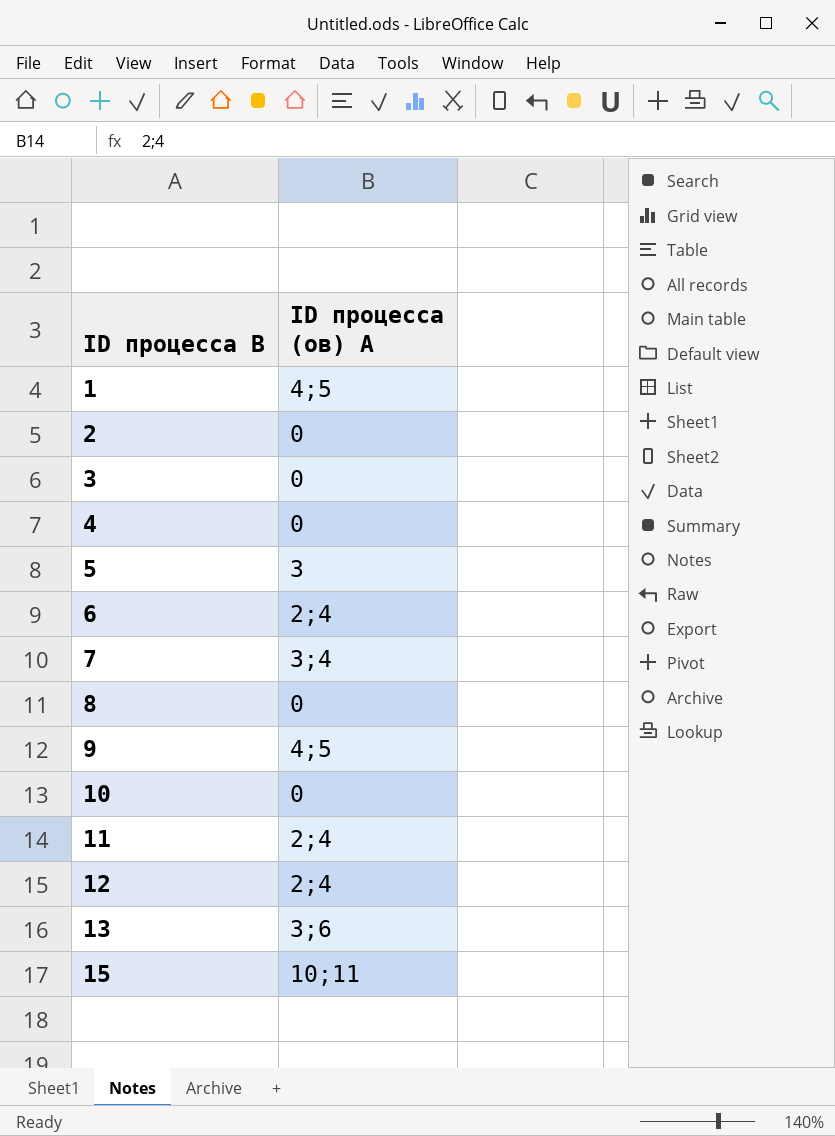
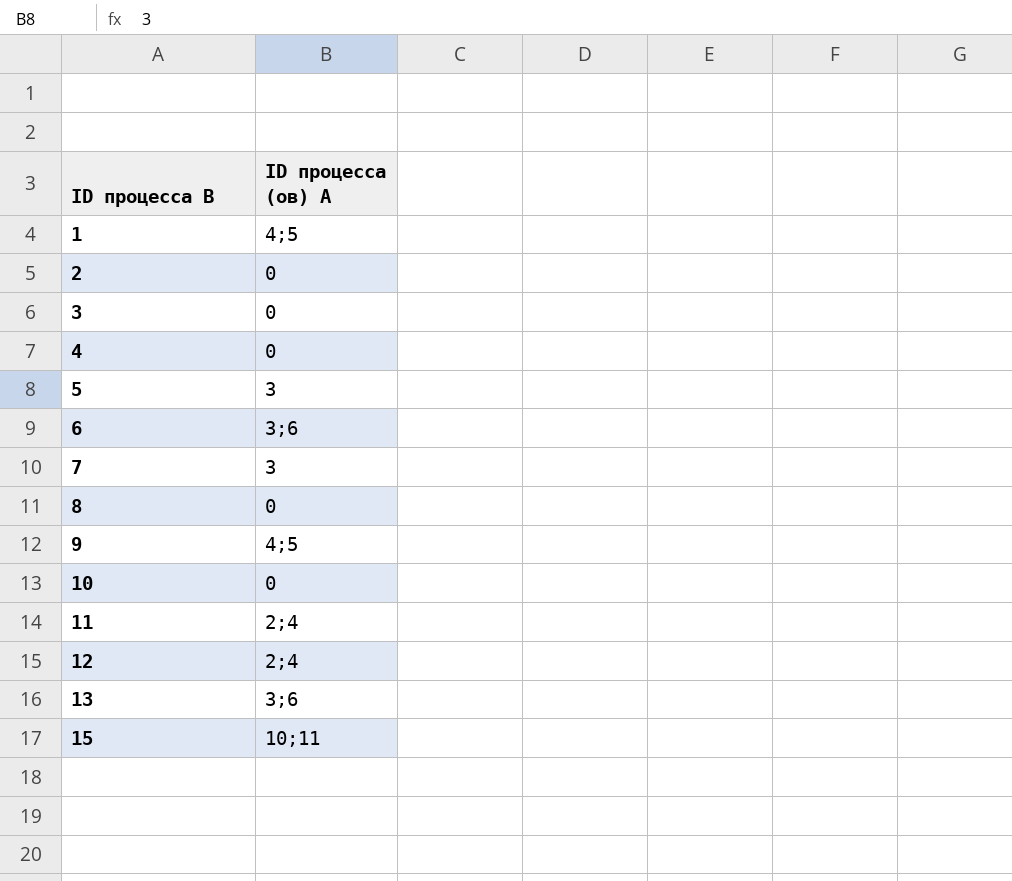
6 | ID процесса (ов) A: 2;4 -> 3;6
7 | ID процесса (ов) A: 3;4 -> 3

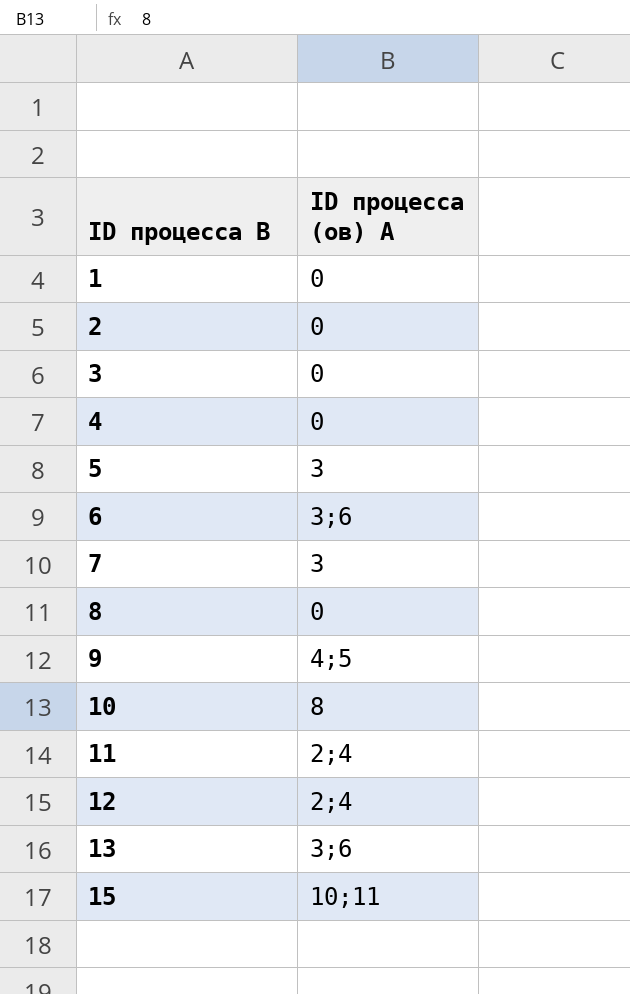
1 | ID процесса (ов) A: 4;5 -> 0
10 | ID процесса (ов) A: 0 -> 8

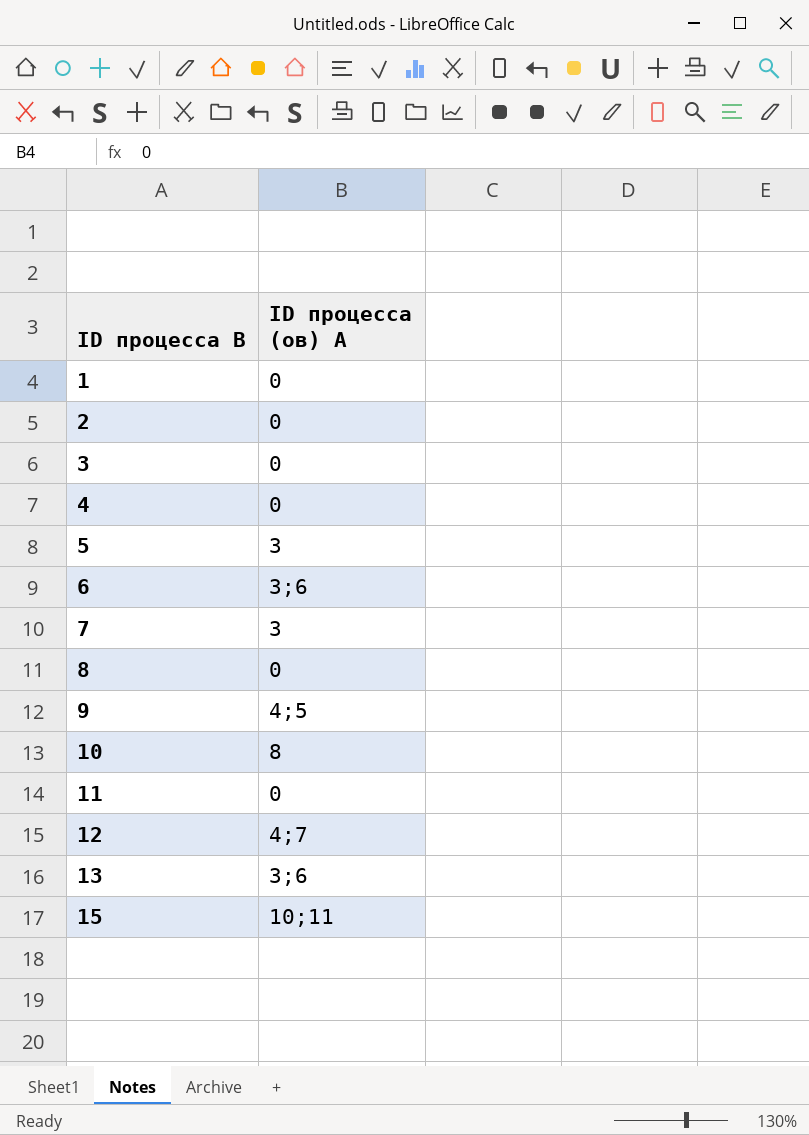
11 | ID процесса (ов) A: 2;4 -> 0
12 | ID процесса (ов) A: 2;4 -> 4;7

